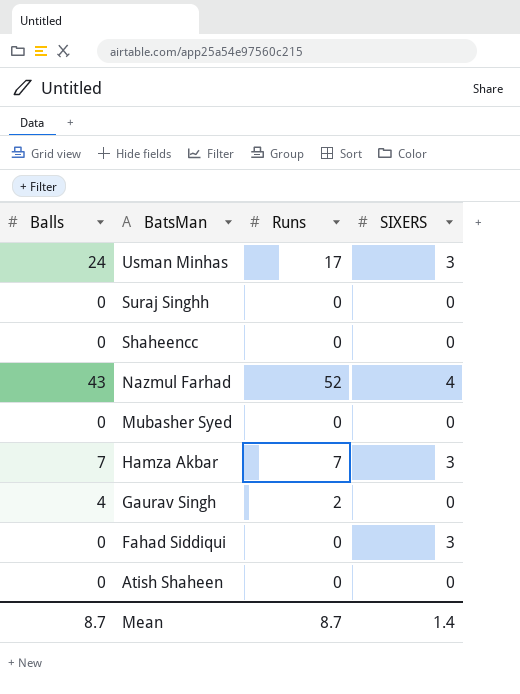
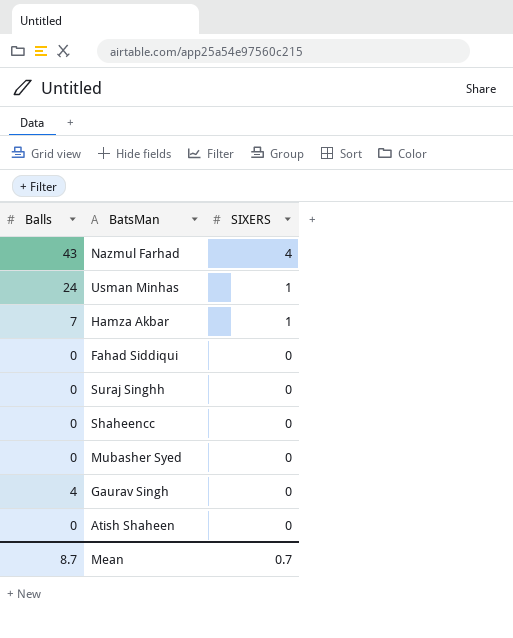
row order: BatsMan descending -> SIXERS descending
column Runs | position: 3 -> none
Usman Minhas | SIXERS: 3 -> 1
Hamza Akbar | SIXERS: 3 -> 1
Fahad Siddiqui | SIXERS: 3 -> 0
Mean | SIXERS: 1.4 -> 0.7

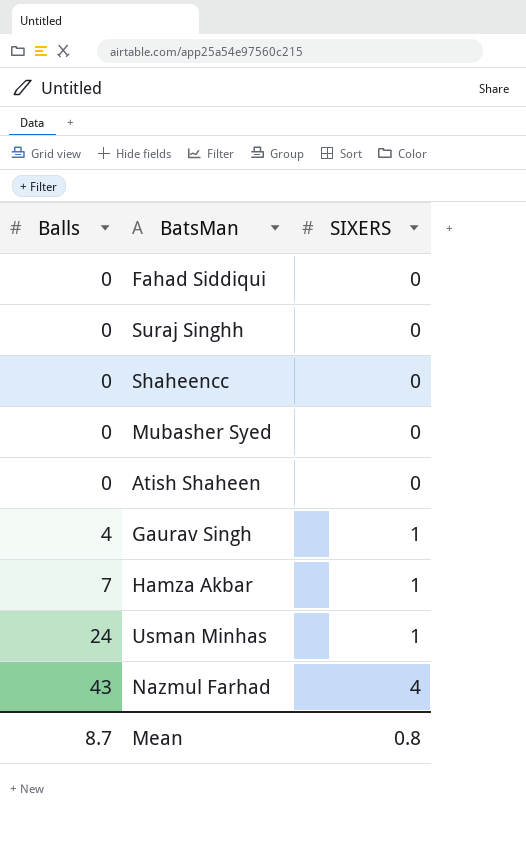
row order: SIXERS descending -> Balls ascending
Gaurav Singh | SIXERS: 0 -> 1
Mean | SIXERS: 0.7 -> 0.8

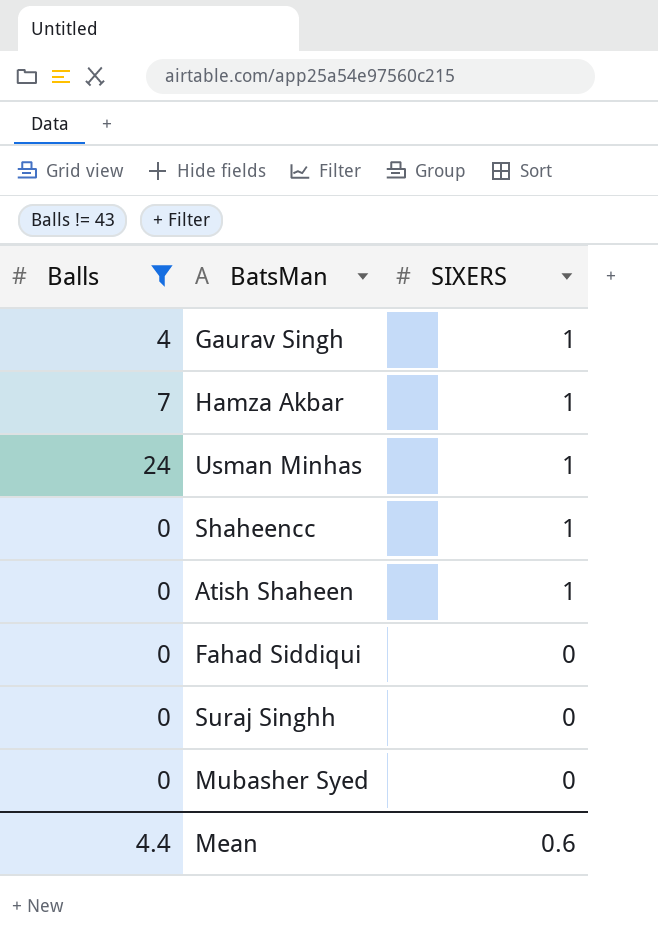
filter: none -> Balls != 43
row order: Balls ascending -> SIXERS descending
Shaheencc | SIXERS: 0 -> 1
Atish Shaheen | SIXERS: 0 -> 1
Mean | Balls: 8.7 -> 4.4
Mean | SIXERS: 0.8 -> 0.6

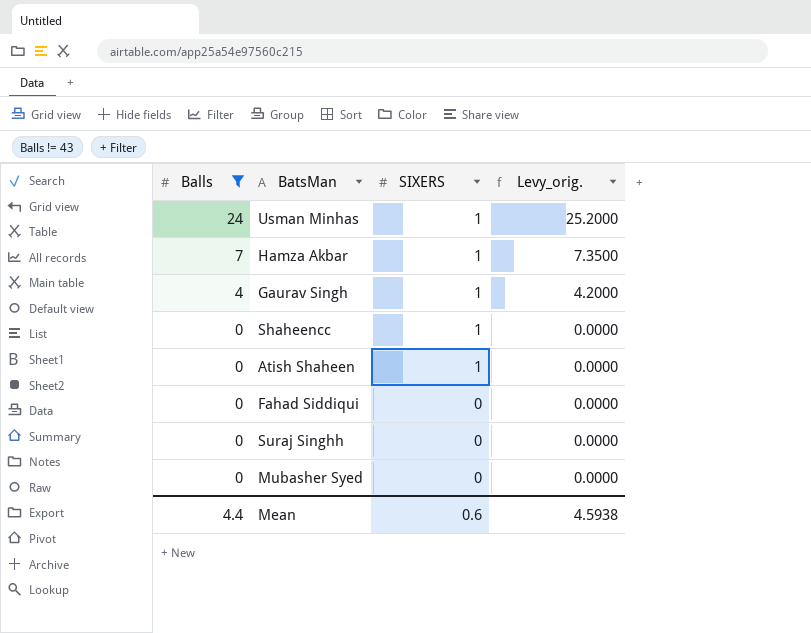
row order: SIXERS descending -> Balls descending
column Levy_orig. | formula: none -> [Balls] * 1.05

